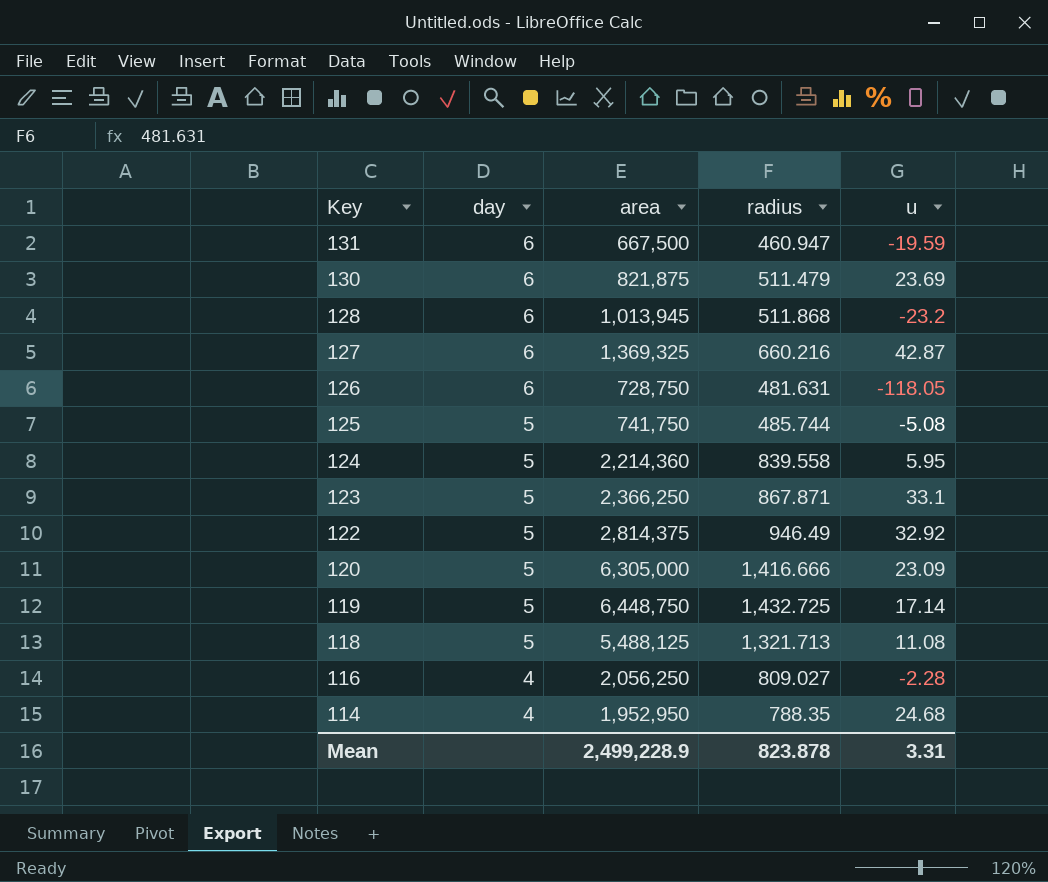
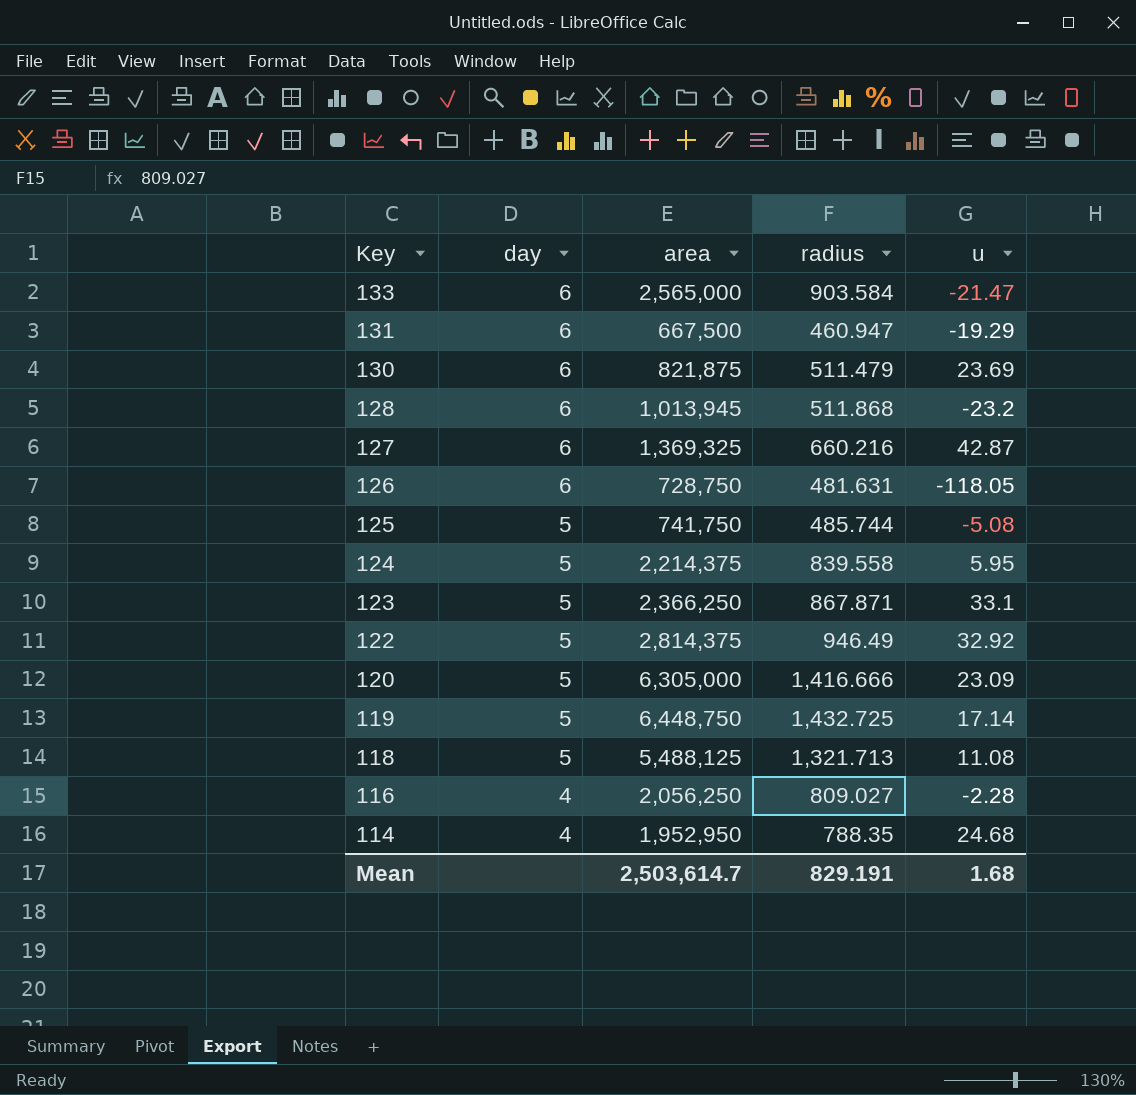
row 133: none -> 6 | 2,565,000 | 903.584 | -21.47
131 | u: -19.59 -> -19.29
124 | area: 2,214,360 -> 2,214,375
Mean | area: 2,499,228.9 -> 2,503,614.7
Mean | radius: 823.878 -> 829.191
Mean | u: 3.31 -> 1.68

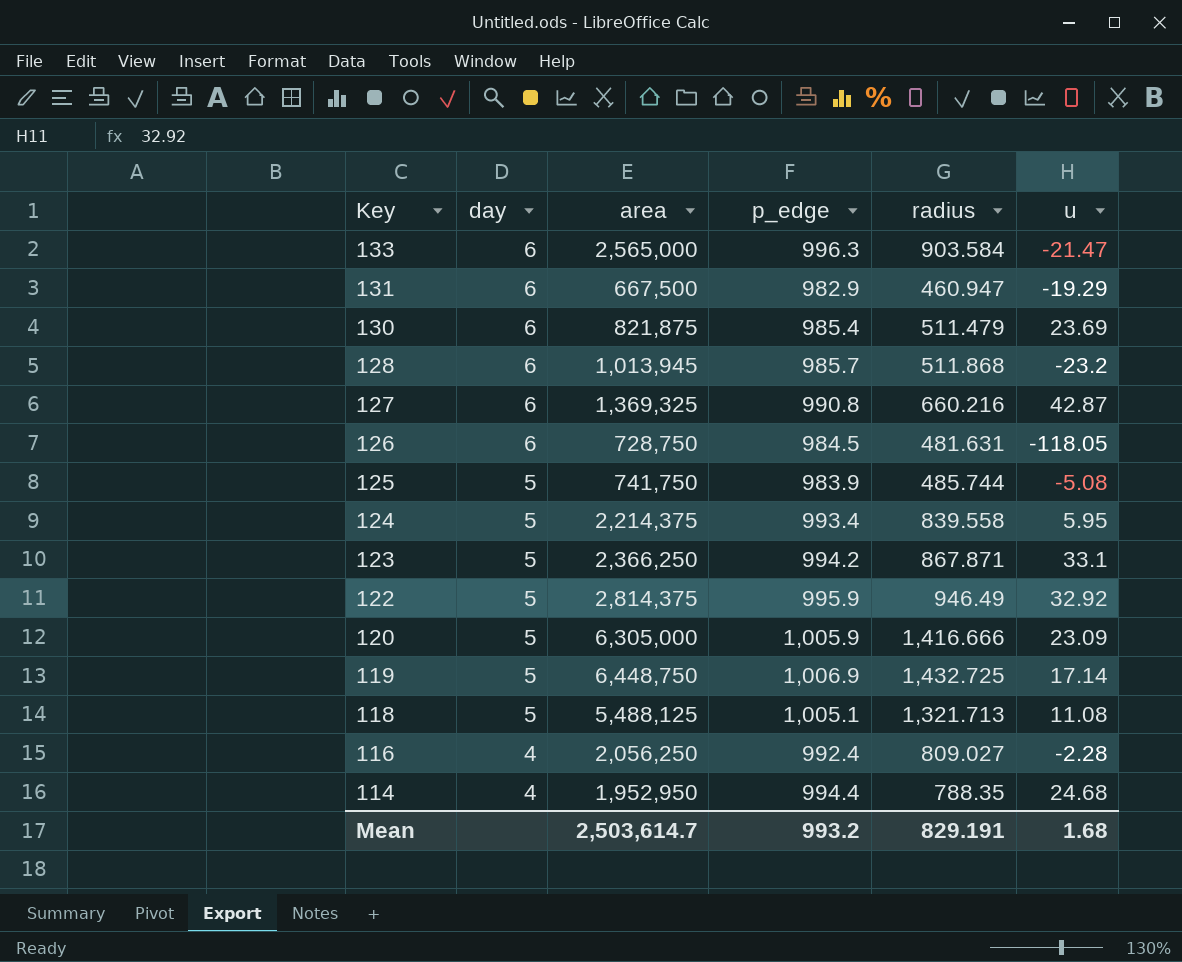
column p_edge | position: none -> 4

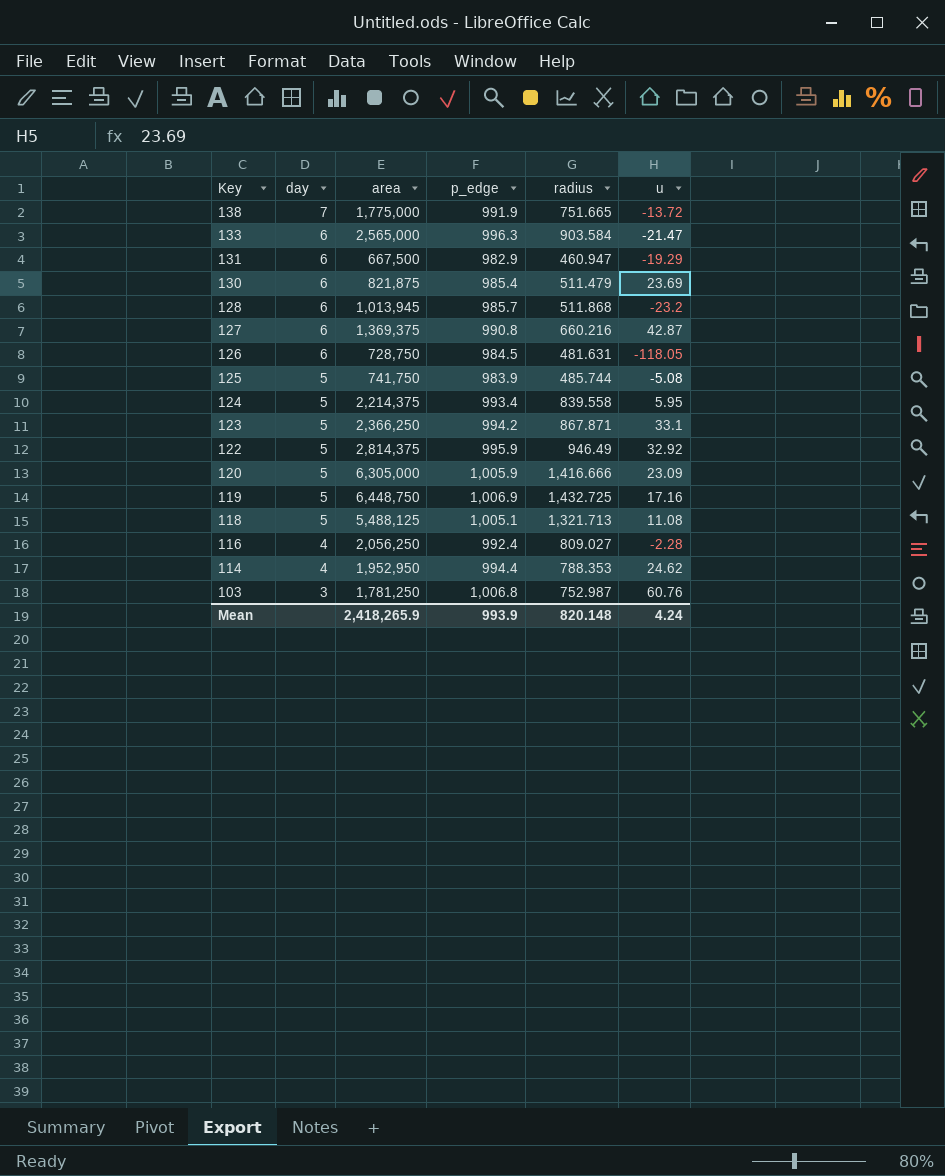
row 138: none -> 7 | 1,775,000 | 991.9 | 751.665 | -13.72
127 | area: 1,369,325 -> 1,369,375
119 | u: 17.14 -> 17.16
114 | radius: 788.35 -> 788.353
114 | u: 24.68 -> 24.62
row 103: none -> 3 | 1,781,250 | 1,006.8 | 752.987 | 60.76
Mean | area: 2,503,614.7 -> 2,418,265.9
Mean | p_edge: 993.2 -> 993.9
Mean | radius: 829.191 -> 820.148
Mean | u: 1.68 -> 4.24

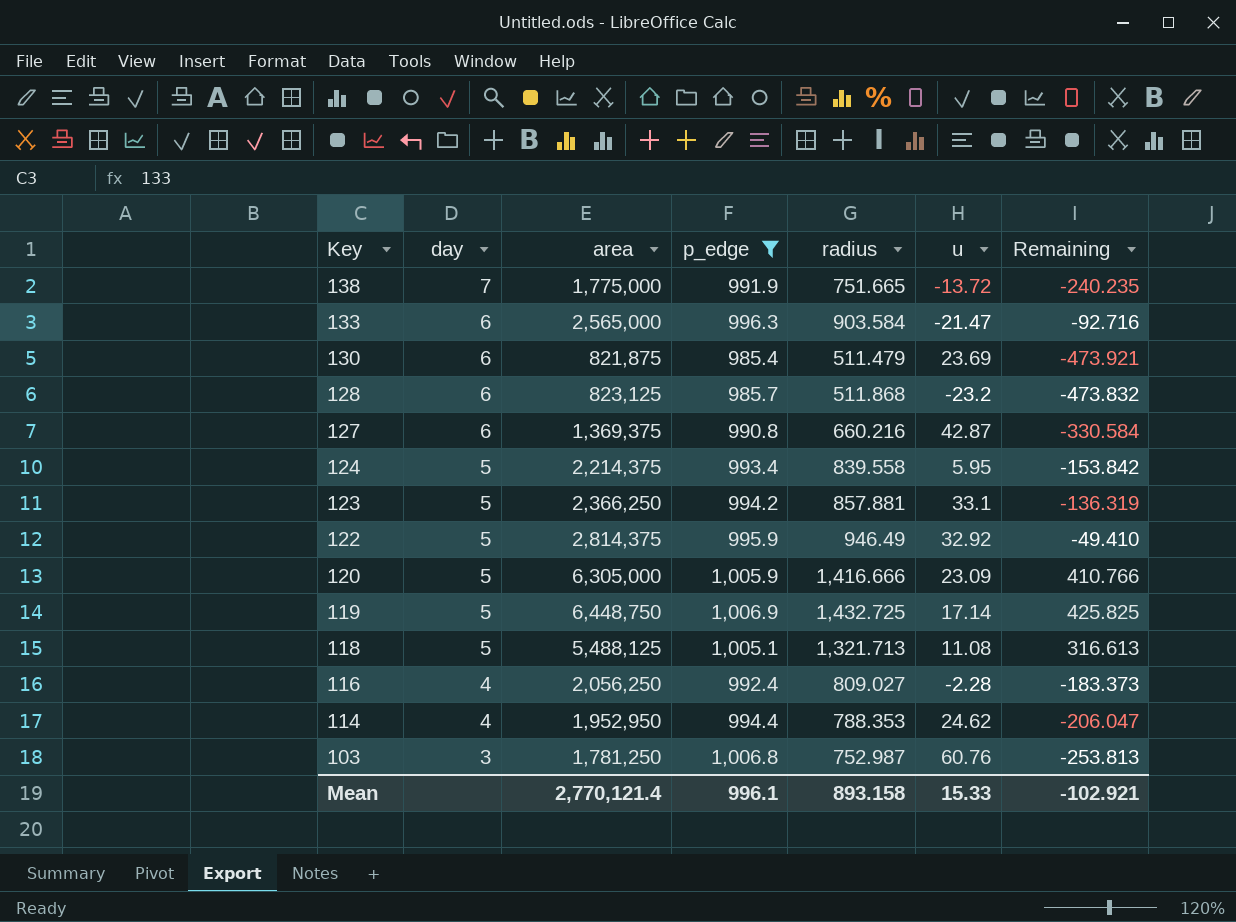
filter: none -> p_edge >= 985.4
column Remaining | formula: none -> [radius] - [p_edge]
128 | area: 1,013,945 -> 823,125
123 | radius: 867.871 -> 857.881
119 | u: 17.16 -> 17.14
Mean | area: 2,418,265.9 -> 2,770,121.4
Mean | p_edge: 993.9 -> 996.1
Mean | radius: 820.148 -> 893.158
Mean | u: 4.24 -> 15.33

